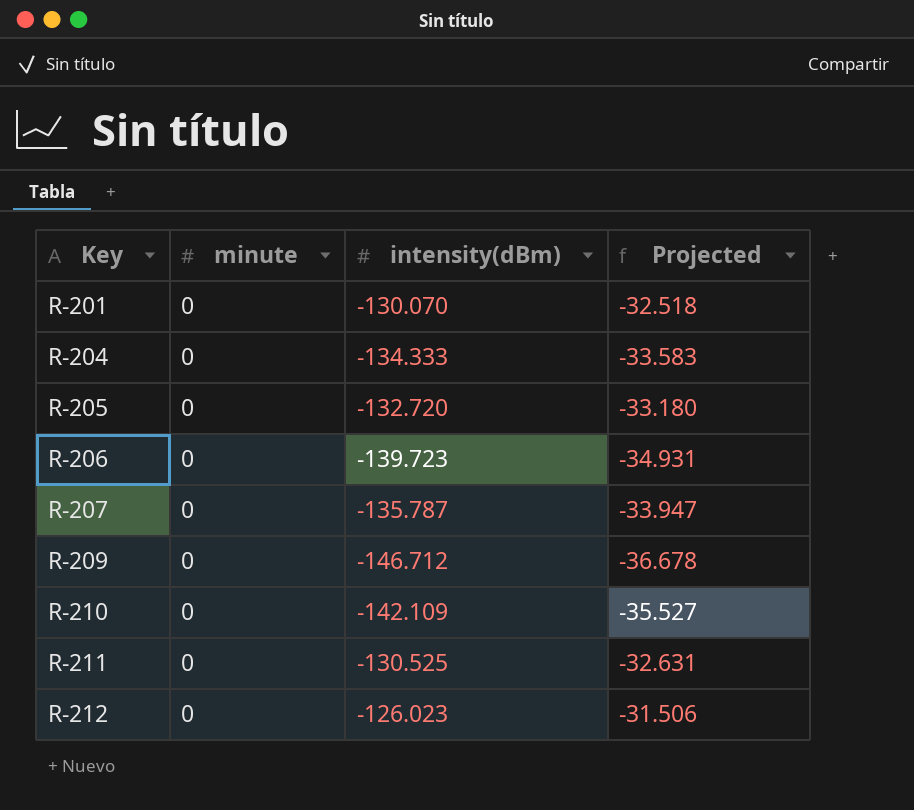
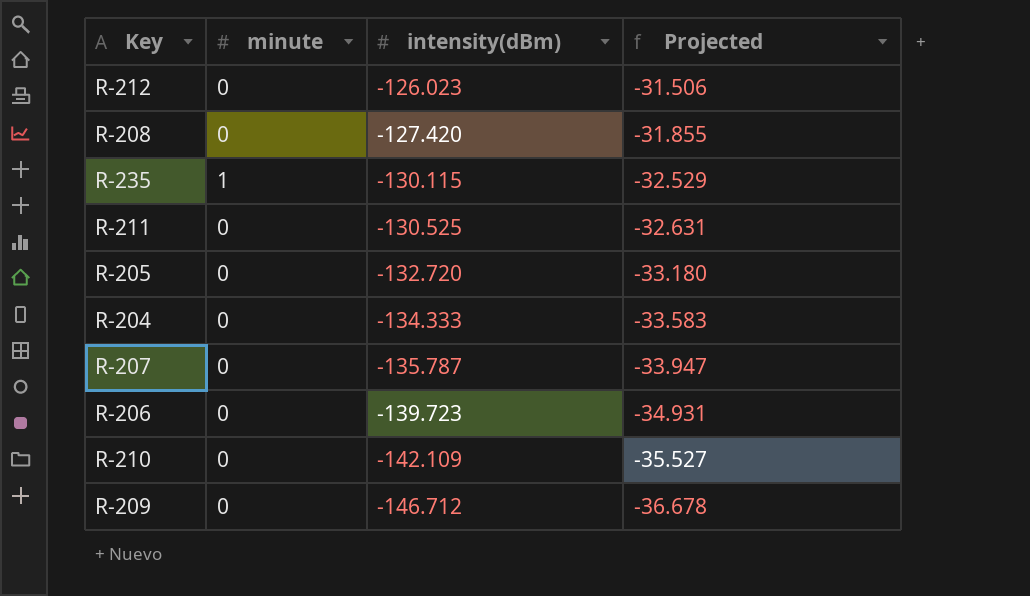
row order: Key ascending -> intensity(dBm) descending
row R-201: 0 | -130.070 | -32.518 -> none
row R-208: none -> 0 | -127.420 | -31.855
row R-235: none -> 1 | -130.115 | -32.529

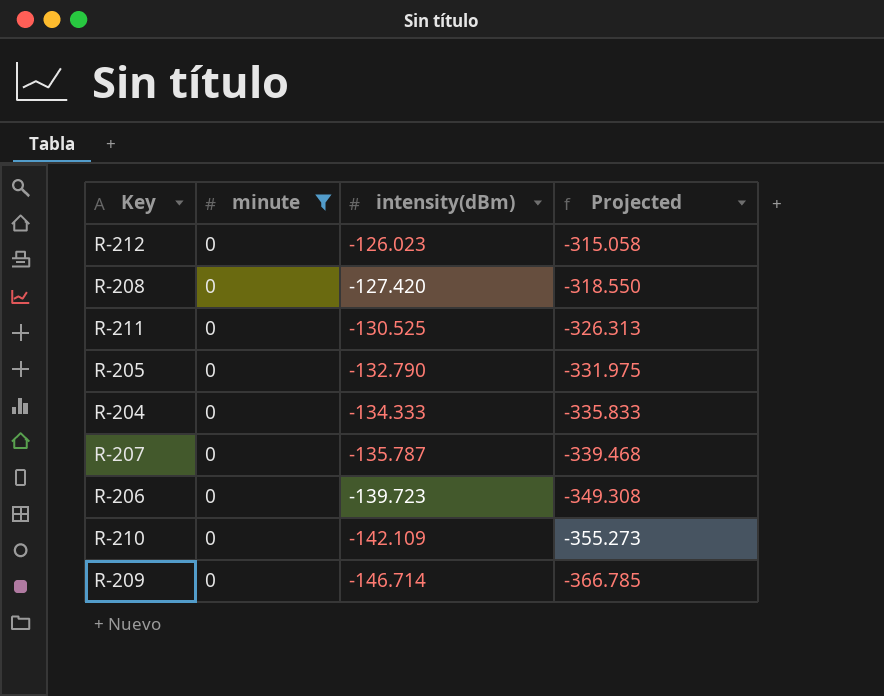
filter: none -> minute = 0
column Projected | formula: [intensity(dBm)] * 0.25 -> [intensity(dBm)] * 2.5
R-205 | intensity(dBm): -132.720 -> -132.790
R-209 | intensity(dBm): -146.712 -> -146.714

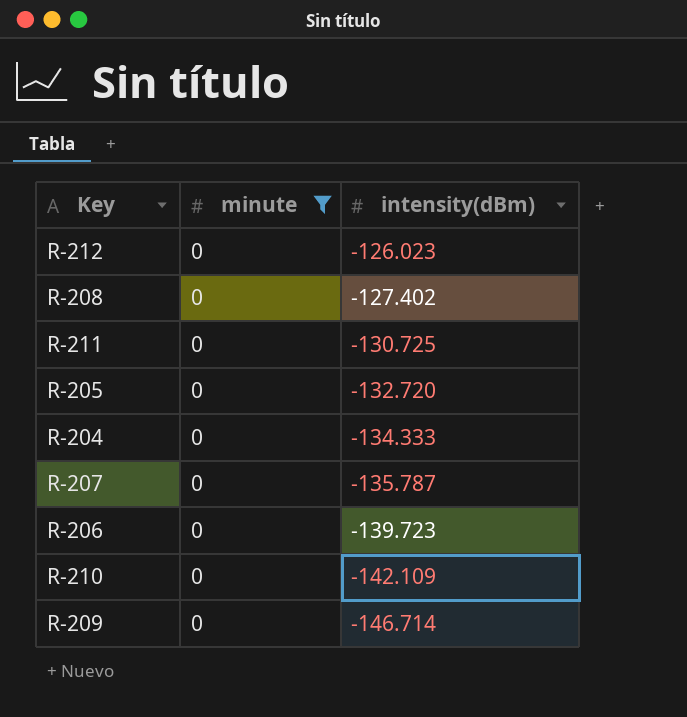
column Projected | formula: [intensity(dBm)] * 2.5 -> none
R-208 | intensity(dBm): -127.420 -> -127.402
R-211 | intensity(dBm): -130.525 -> -130.725
R-205 | intensity(dBm): -132.790 -> -132.720

